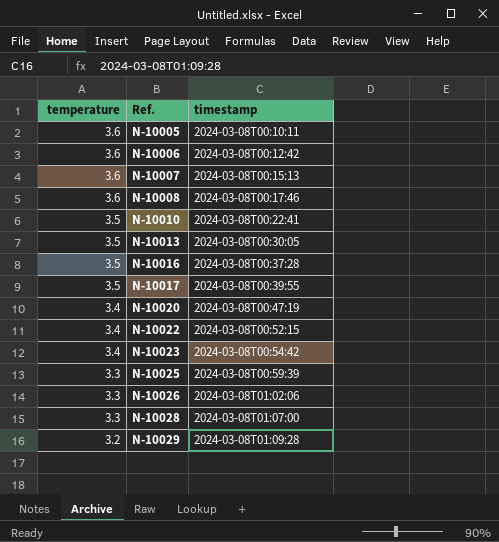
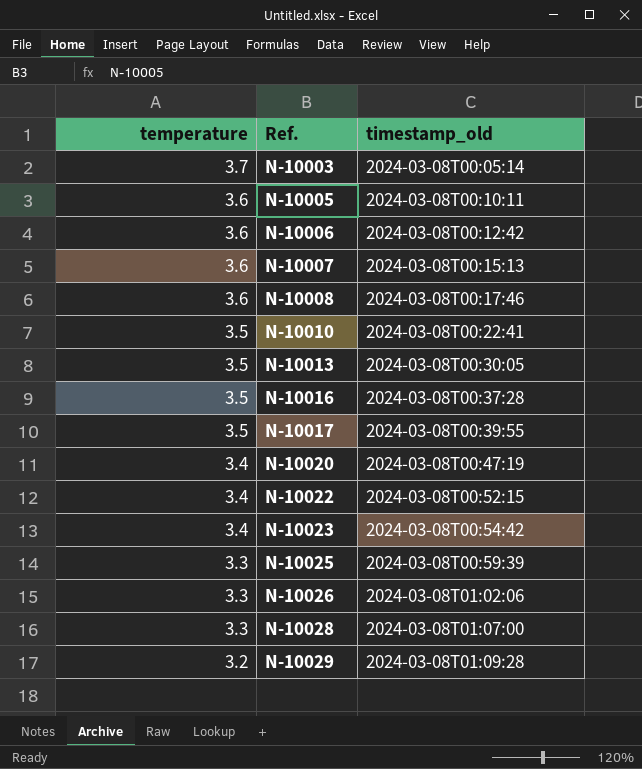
column name: timestamp -> timestamp_old
row N-10003: none -> 3.7 | 2024-03-08T00:05:14

